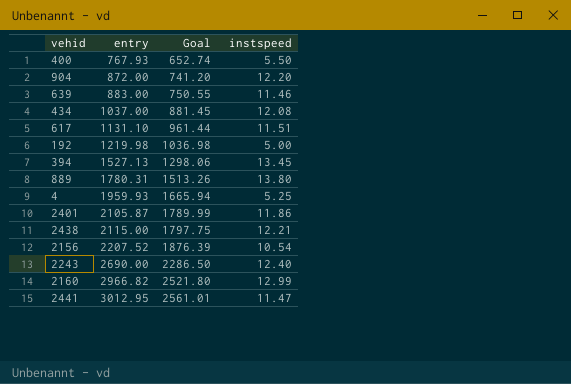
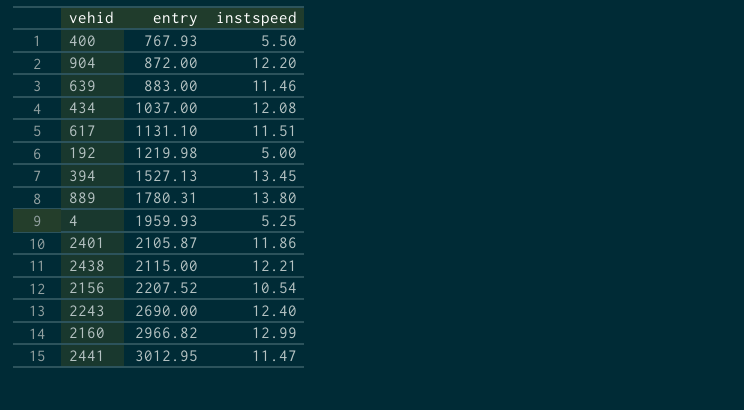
column Goal | formula: [entry] * 0.85 -> none

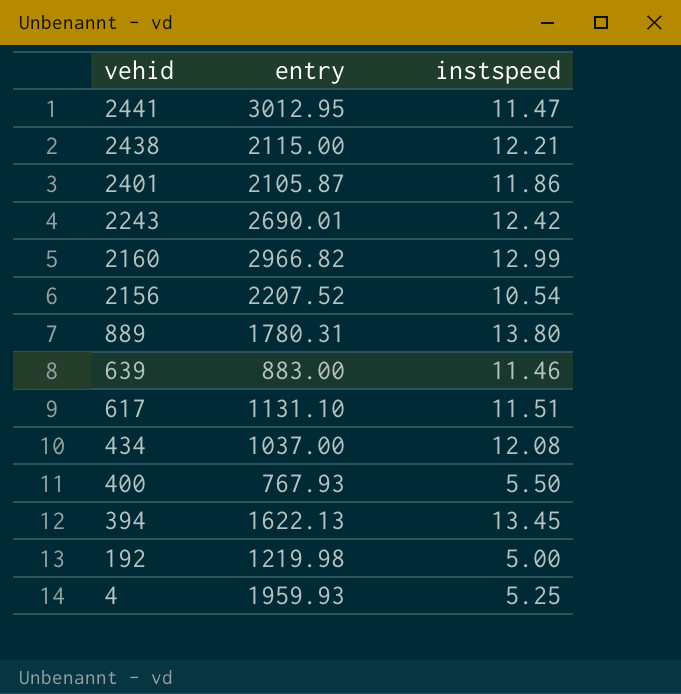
row order: entry ascending -> vehid descending
row 904: 872.00 | 12.20 -> none
2243 | entry: 2690.00 -> 2690.01
2243 | instspeed: 12.40 -> 12.42
394 | entry: 1527.13 -> 1622.13

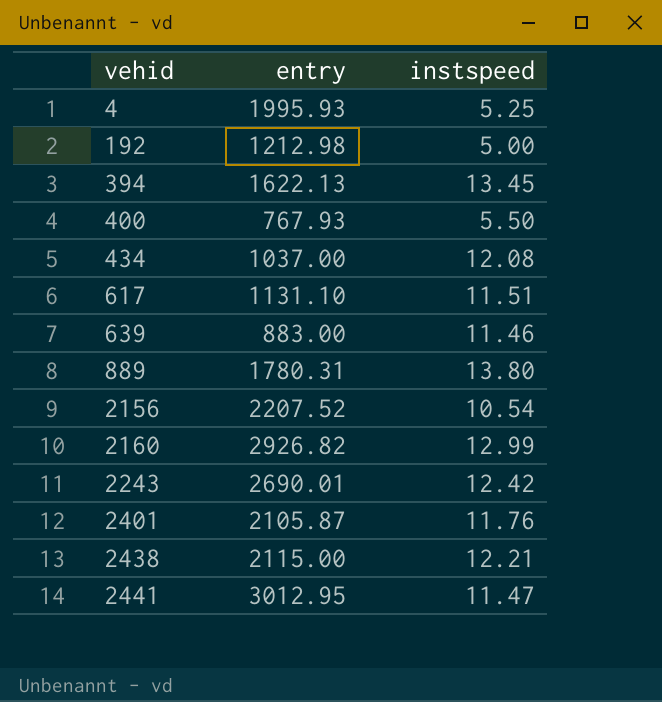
row order: vehid descending -> vehid ascending
4 | entry: 1959.93 -> 1995.93
192 | entry: 1219.98 -> 1212.98
2160 | entry: 2966.82 -> 2926.82
2401 | instspeed: 11.86 -> 11.76

